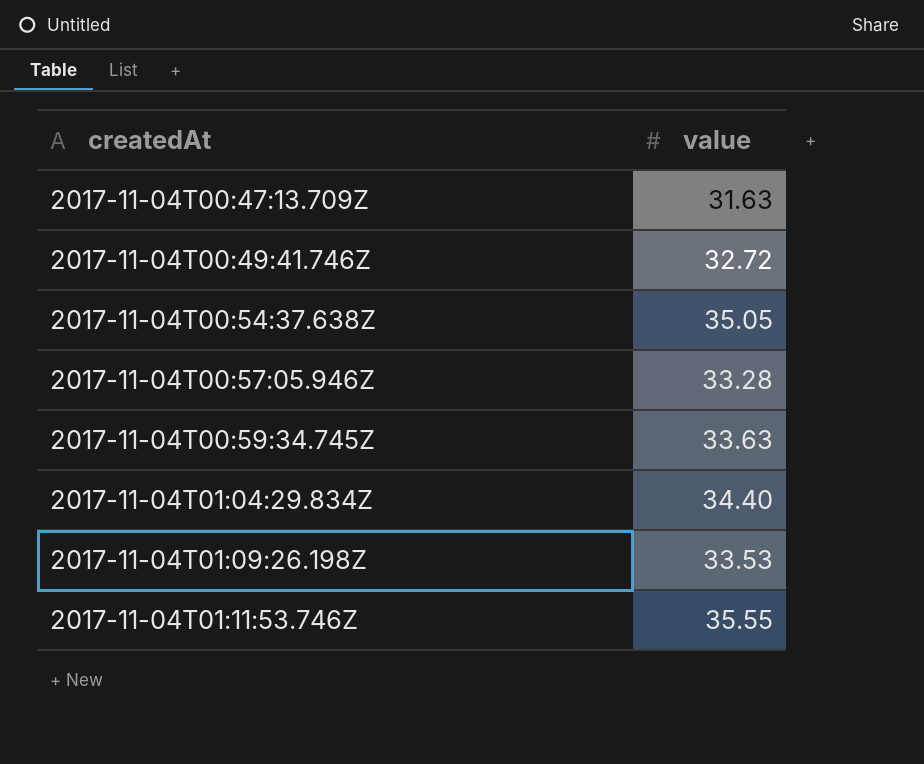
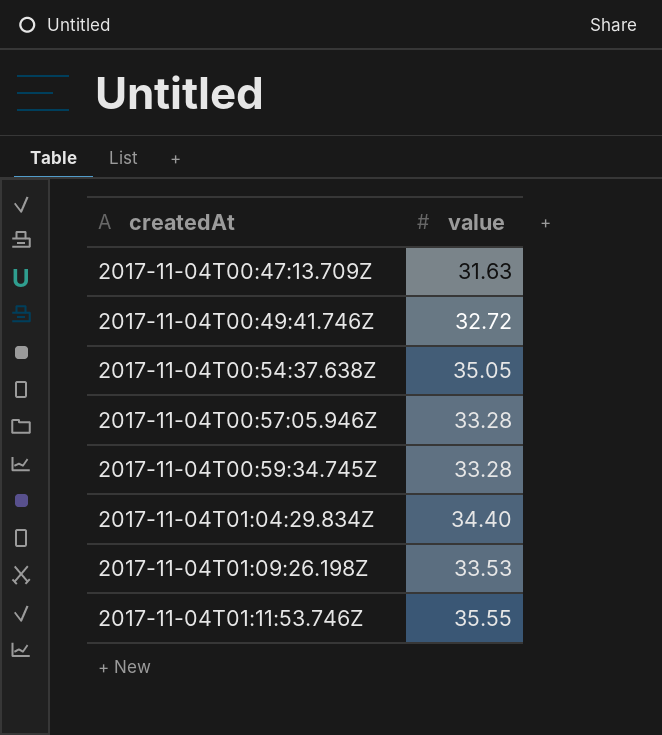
2017-11-04T00:59:34.745Z | value: 33.63 -> 33.28

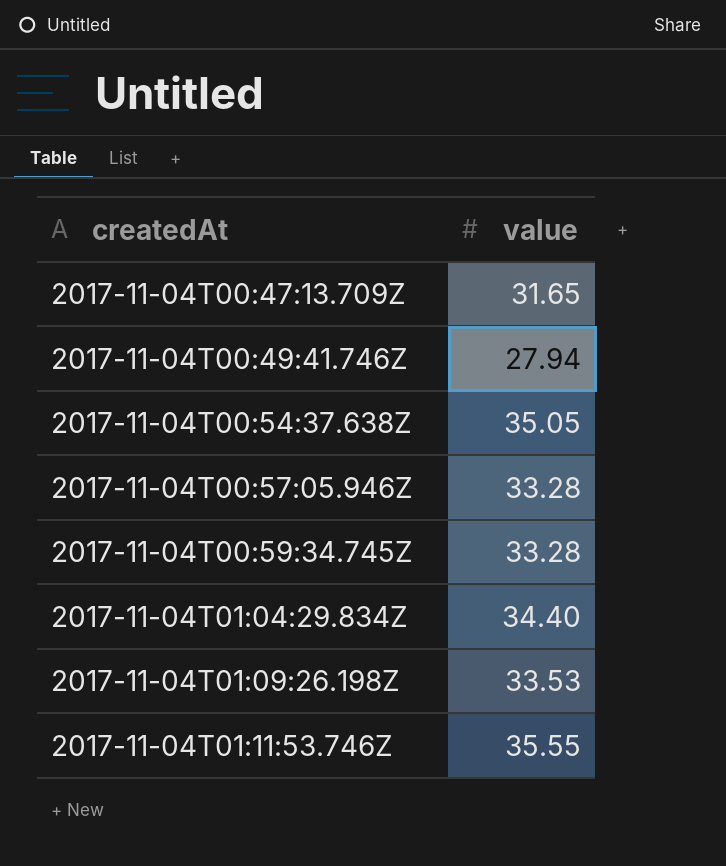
2017-11-04T00:47:13.709Z | value: 31.63 -> 31.65
2017-11-04T00:49:41.746Z | value: 32.72 -> 27.94

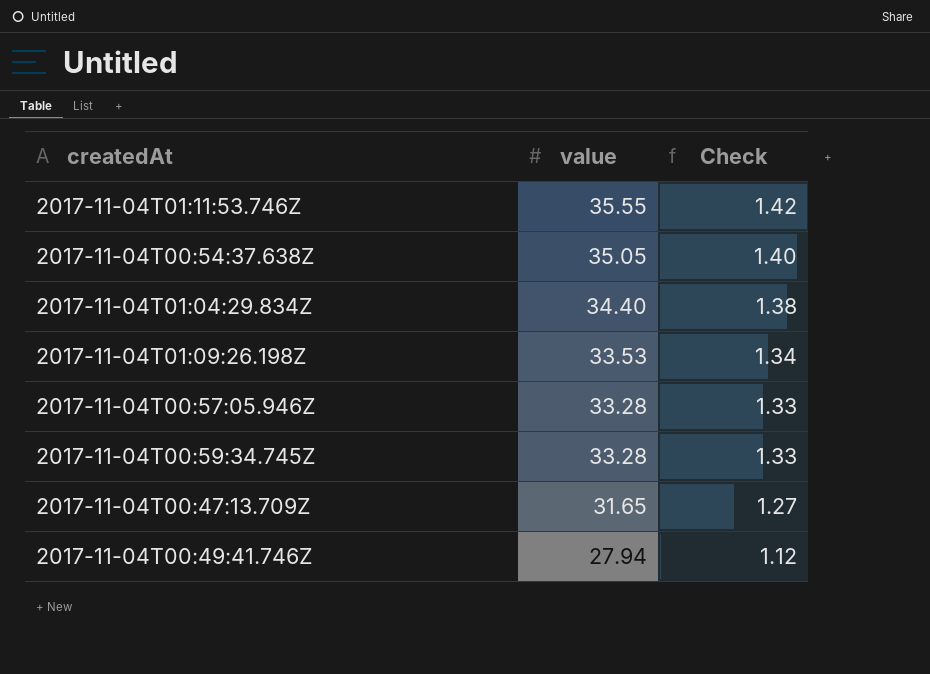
row order: createdAt ascending -> value descending
column Check | formula: none -> [value] * 0.04

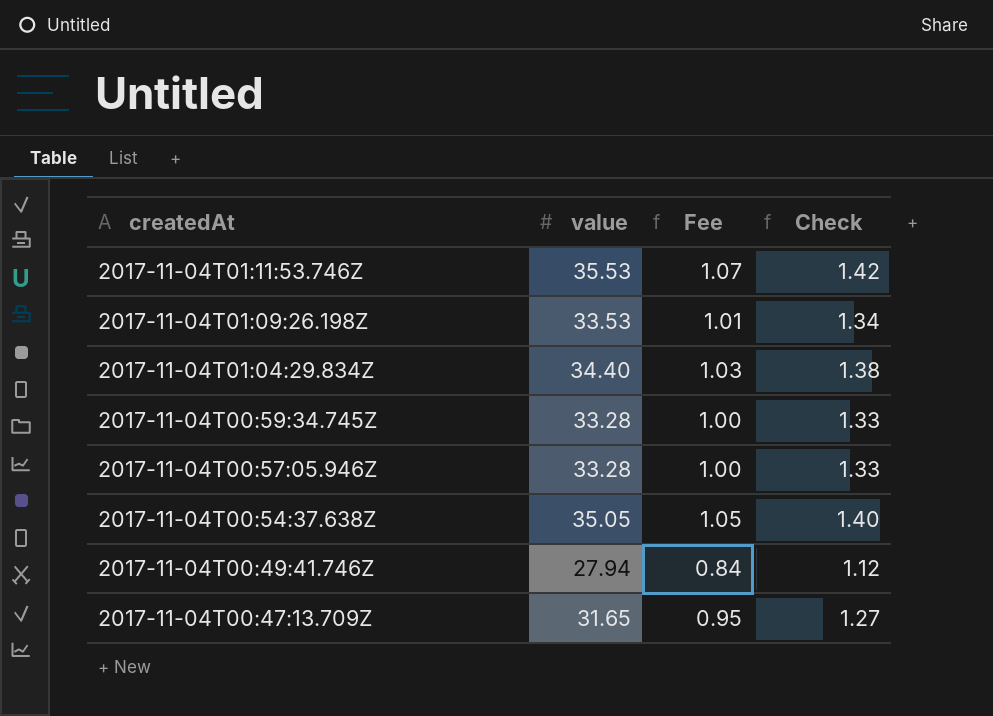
row order: value descending -> createdAt descending
column Fee | formula: none -> [value] * 0.03
2017-11-04T01:11:53.746Z | value: 35.55 -> 35.53

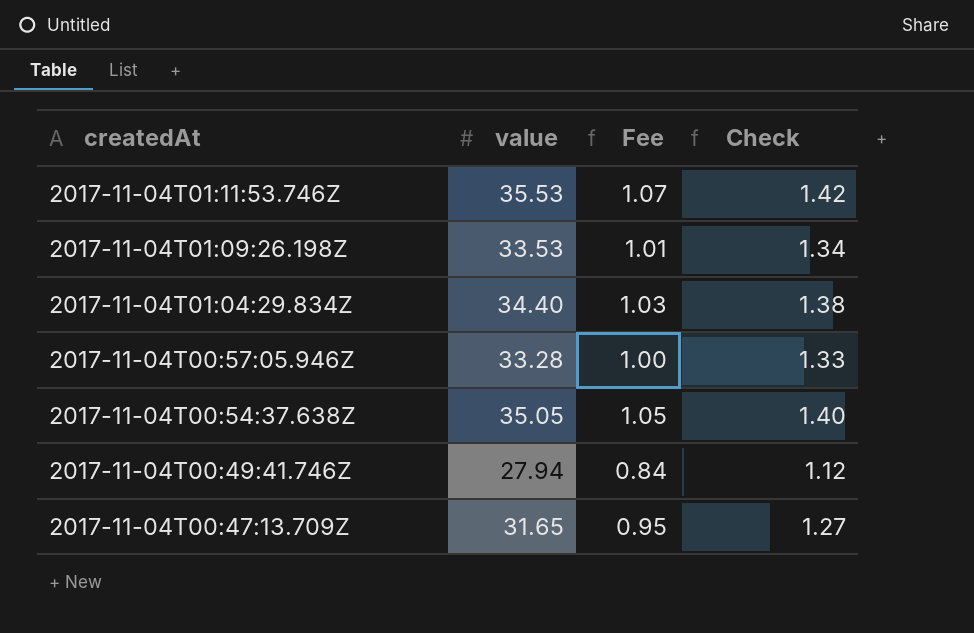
row 2017-11-04T00:59:34.745Z: 33.28 | 1.00 | 1.33 -> none

